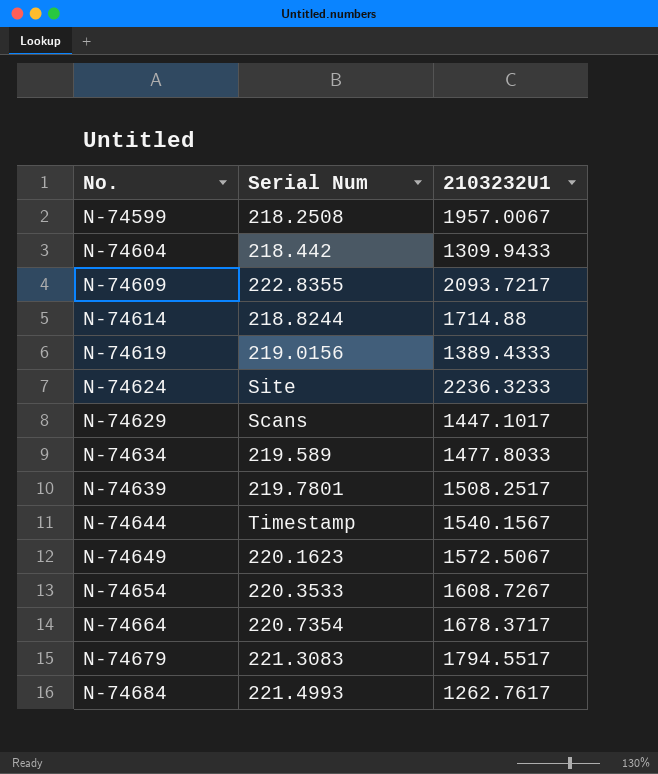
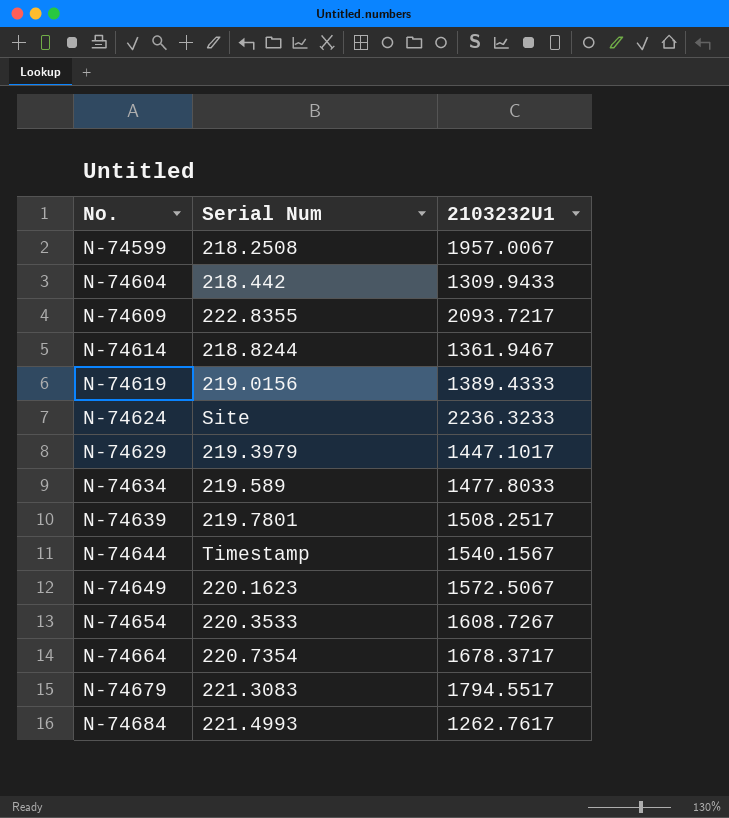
N-74614 | 2103232U1: 1714.88 -> 1361.9467
N-74629 | Serial Num: Scans -> 219.3979

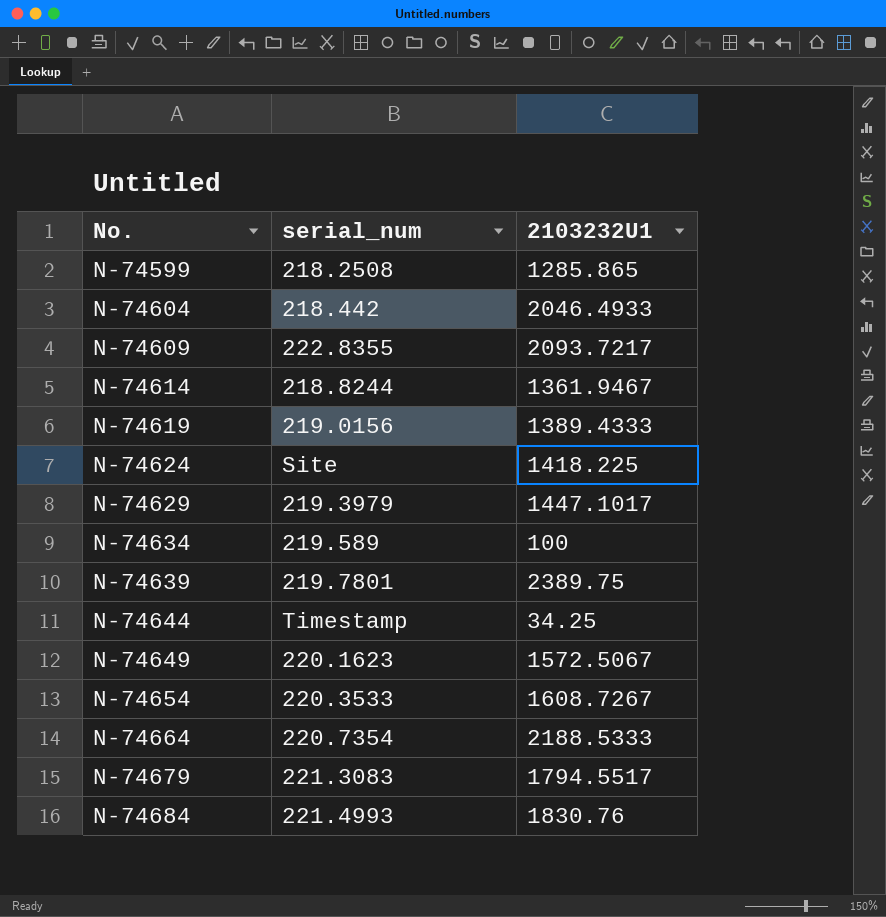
column name: Serial Num -> serial_num
N-74599 | 2103232U1: 1957.0067 -> 1285.865
N-74604 | 2103232U1: 1309.9433 -> 2046.4933
N-74624 | 2103232U1: 2236.3233 -> 1418.225
N-74634 | 2103232U1: 1477.8033 -> 100
N-74639 | 2103232U1: 1508.2517 -> 2389.75
N-74644 | 2103232U1: 1540.1567 -> 34.25
N-74664 | 2103232U1: 1678.3717 -> 2188.5333
N-74684 | 2103232U1: 1262.7617 -> 1830.76

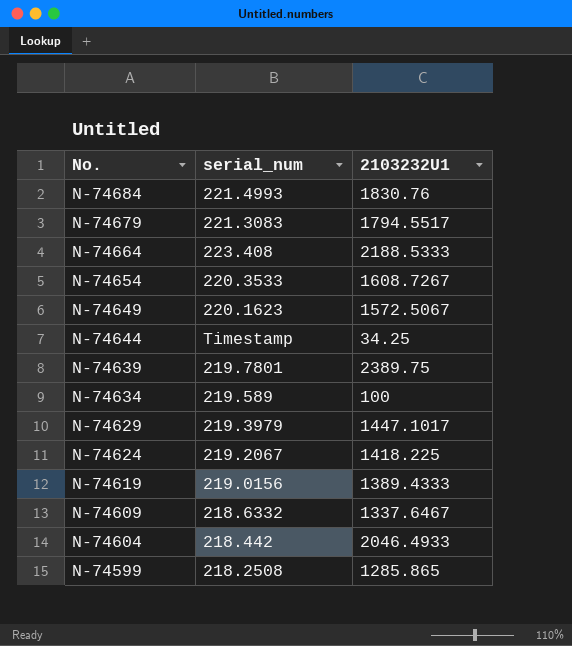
row order: No. ascending -> No. descending
row N-74614: 218.8244 | 1361.9467 -> none
N-74664 | serial_num: 220.7354 -> 223.408
N-74624 | serial_num: Site -> 219.2067
N-74609 | serial_num: 222.8355 -> 218.6332
N-74609 | 2103232U1: 2093.7217 -> 1337.6467

